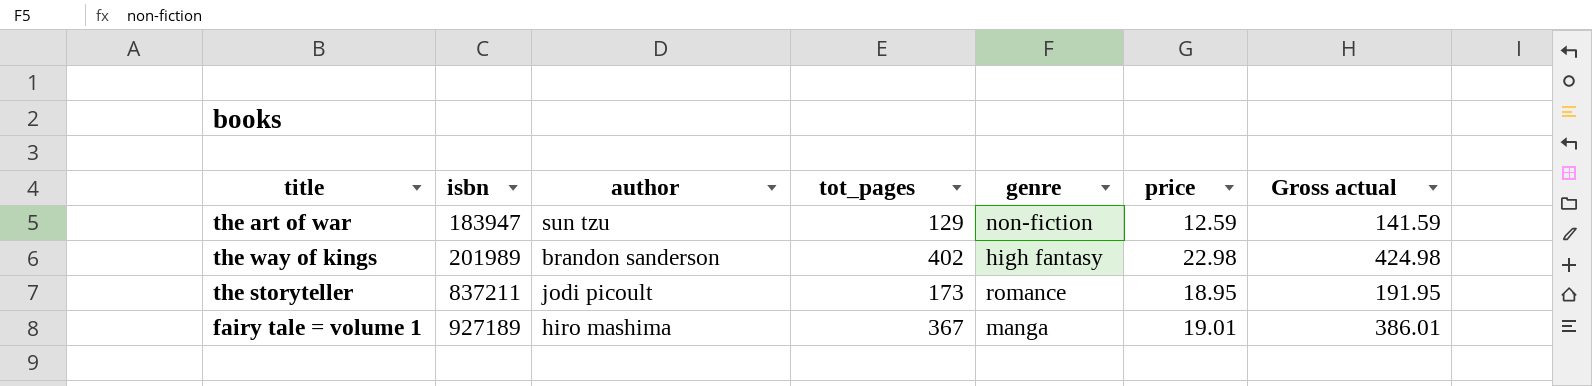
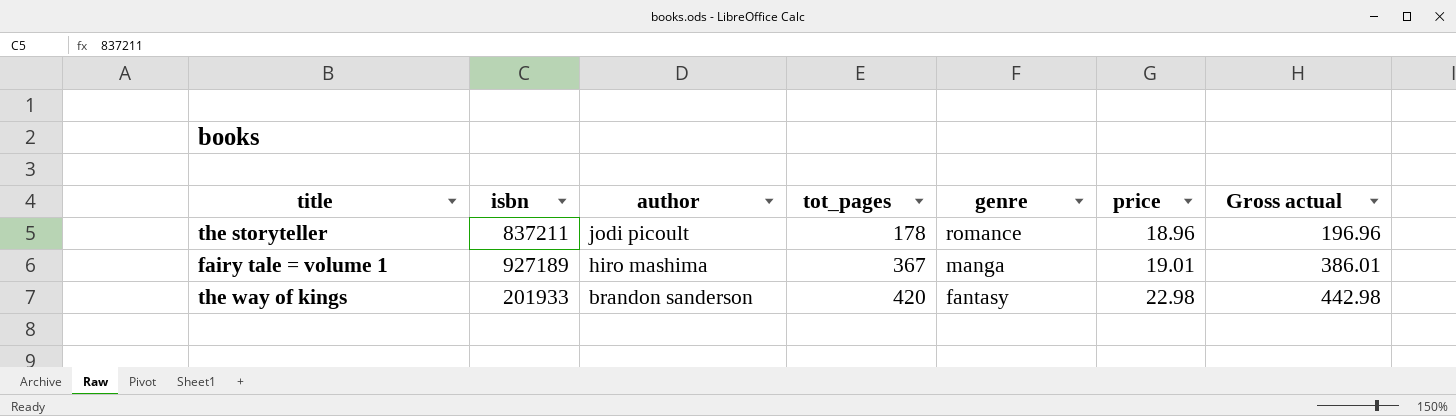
row order: isbn ascending -> author descending
row the art of war: 183947 | sun tzu | 129 | non-fiction | 12.59 | 141.59 -> none
the storyteller | tot_pages: 173 -> 178
the storyteller | price: 18.95 -> 18.96
the storyteller | Gross actual: 191.95 -> 196.96
the way of kings | isbn: 201989 -> 201933
the way of kings | tot_pages: 402 -> 420
the way of kings | genre: high fantasy -> fantasy
the way of kings | Gross actual: 424.98 -> 442.98

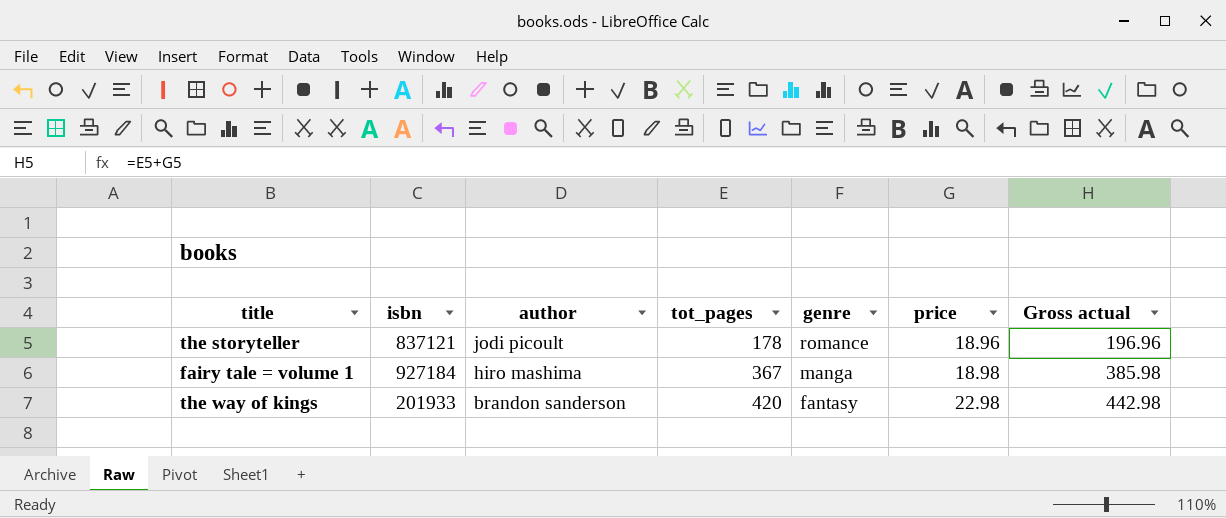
the storyteller | isbn: 837211 -> 837121
fairy tale = volume 1 | isbn: 927189 -> 927184
fairy tale = volume 1 | price: 19.01 -> 18.98
fairy tale = volume 1 | Gross actual: 386.01 -> 385.98

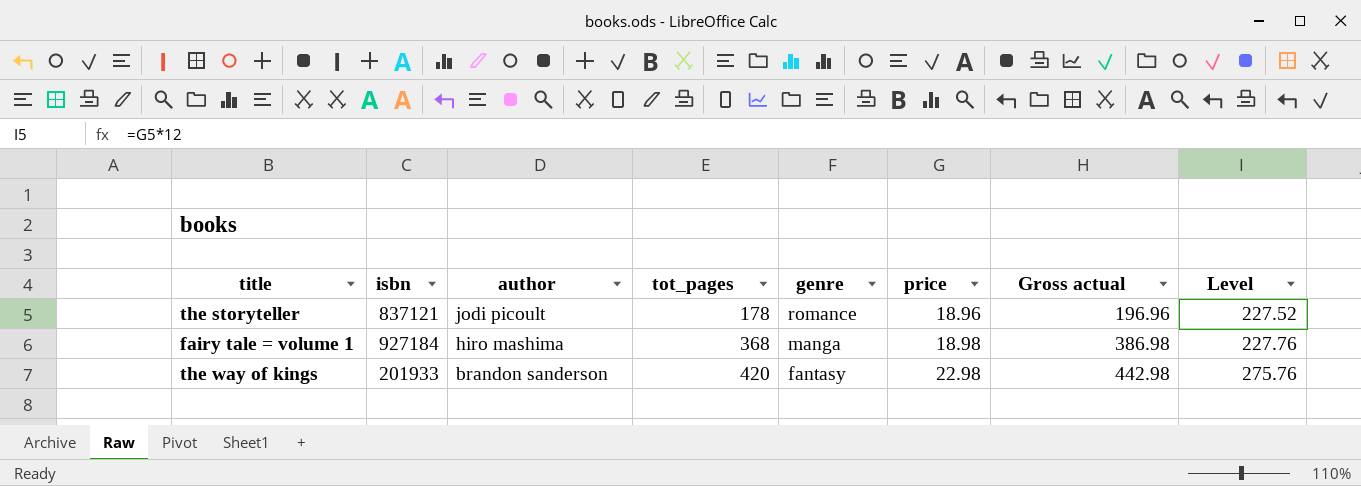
column Level | formula: none -> [price] * 12
fairy tale = volume 1 | tot_pages: 367 -> 368
fairy tale = volume 1 | Gross actual: 385.98 -> 386.98

